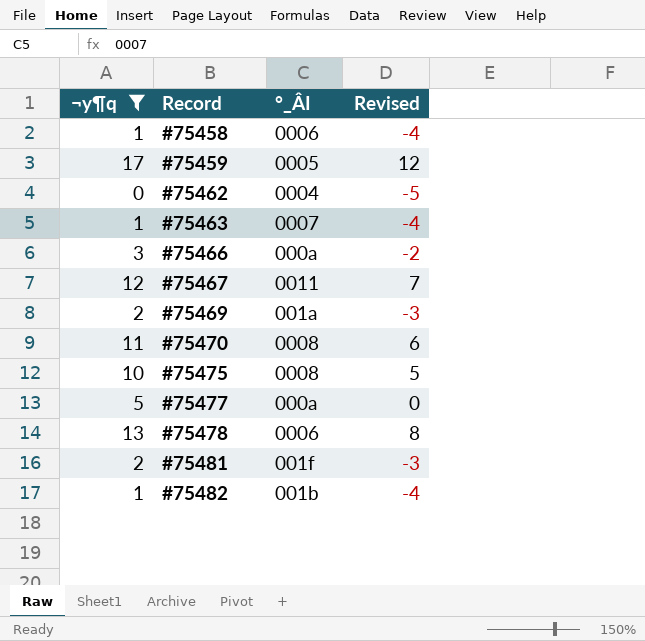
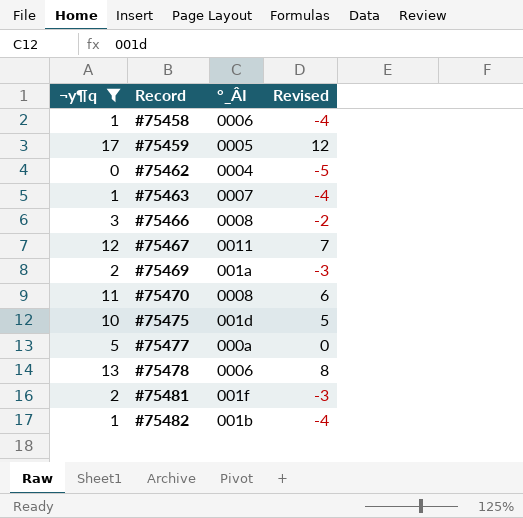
#75466 | °_ÂI: 000a -> 0008
#75475 | °_ÂI: 0008 -> 001d

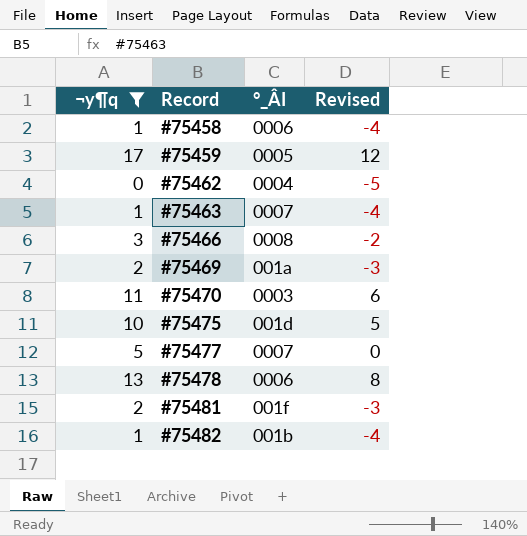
row #75467: 12 | 0011 | 7 -> none
#75470 | °_ÂI: 0008 -> 0003
#75477 | °_ÂI: 000a -> 0007

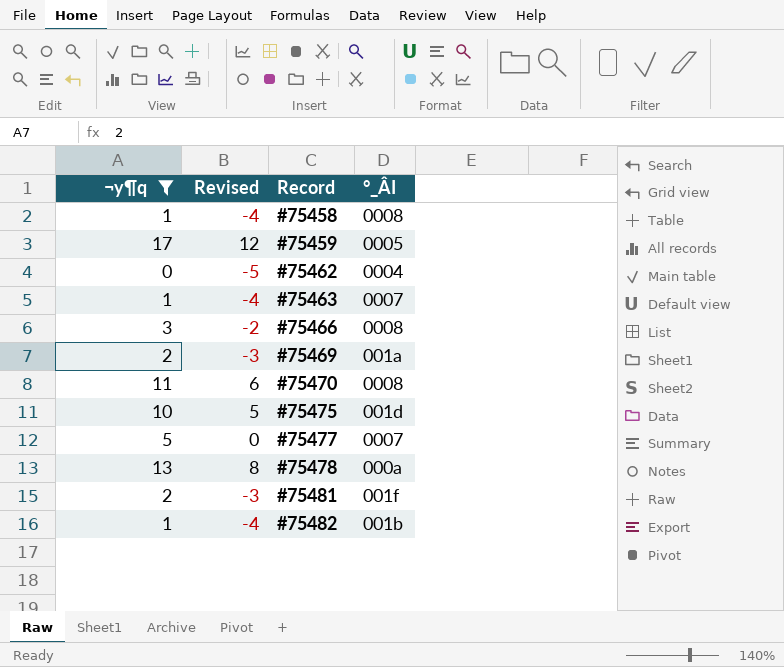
column Revised | position: 4 -> 2
#75458 | °_ÂI: 0006 -> 0008
#75470 | °_ÂI: 0003 -> 0008
#75478 | °_ÂI: 0006 -> 000a

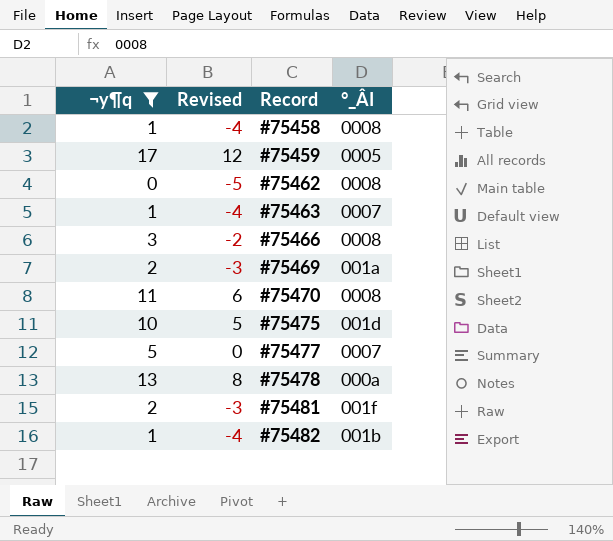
#75462 | °_ÂI: 0004 -> 0008

